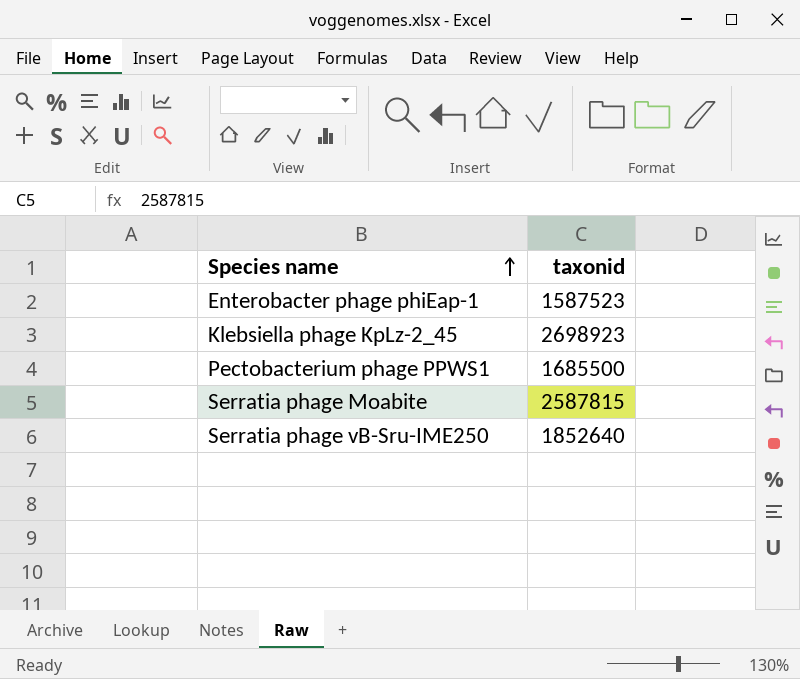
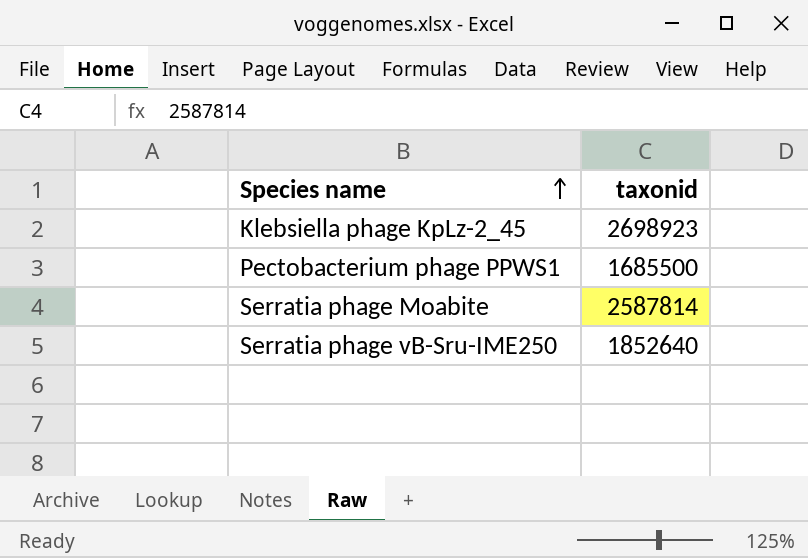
row Enterobacter phage phiEap-1: 1587523 -> none
Serratia phage Moabite | taxonid: 2587815 -> 2587814

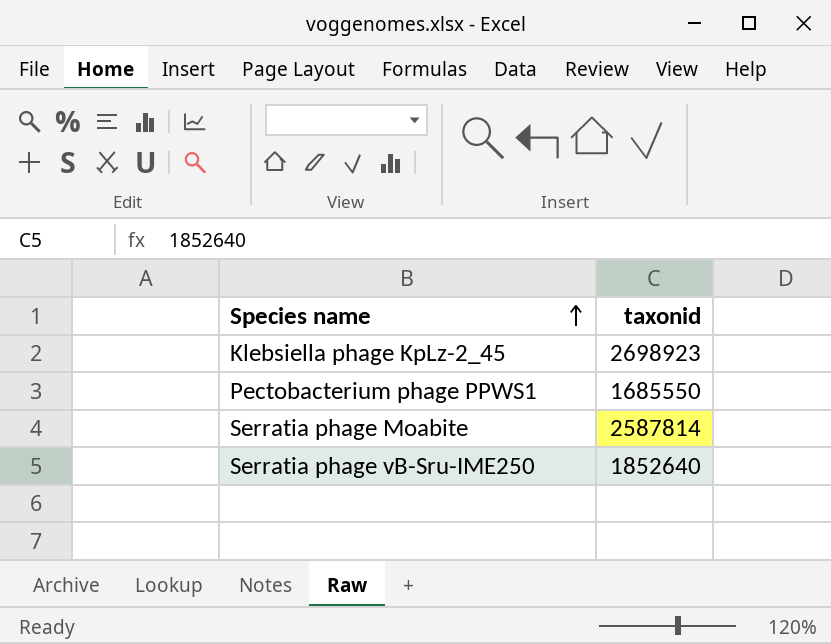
Pectobacterium phage PPWS1 | taxonid: 1685500 -> 1685550

